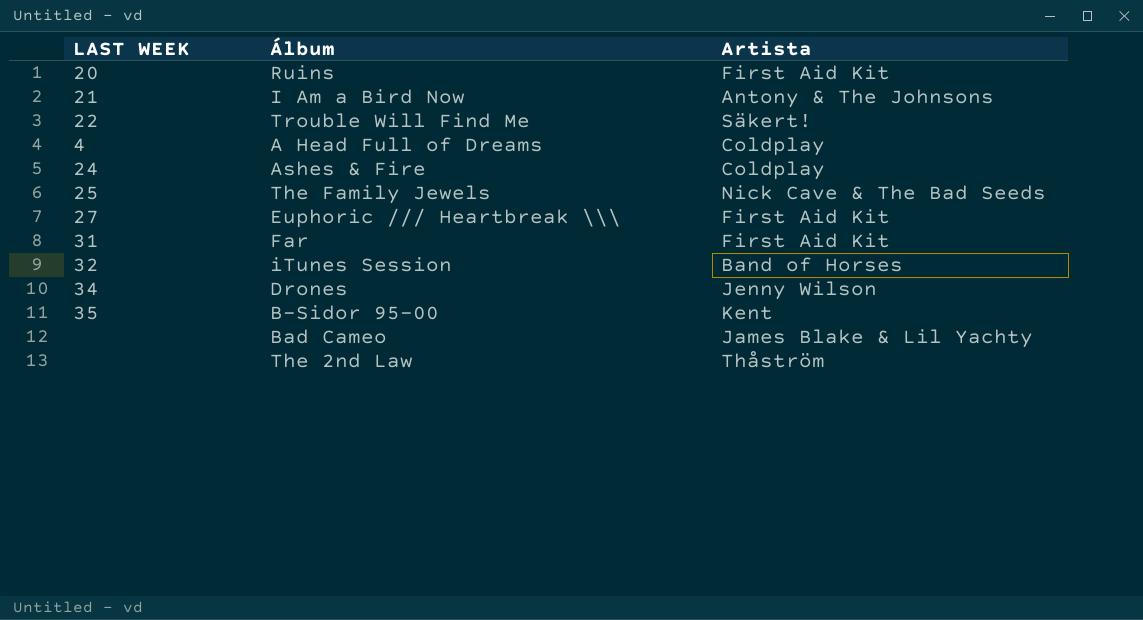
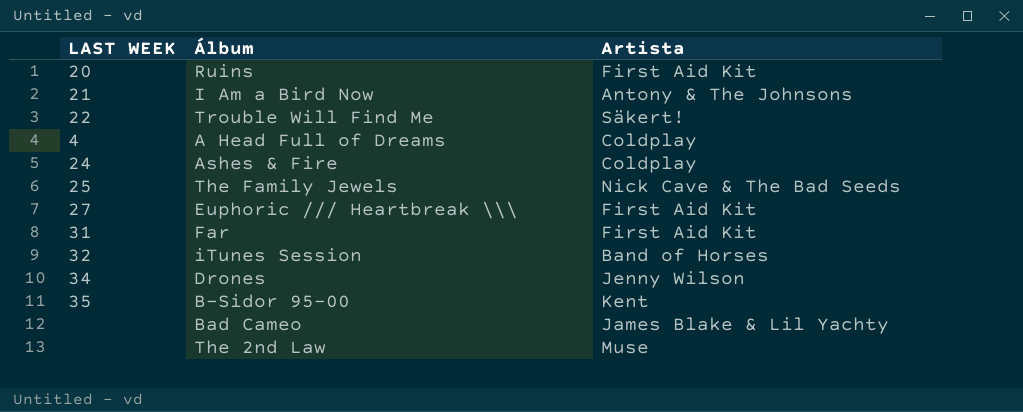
The 2nd Law | Artista: Thåström -> Muse

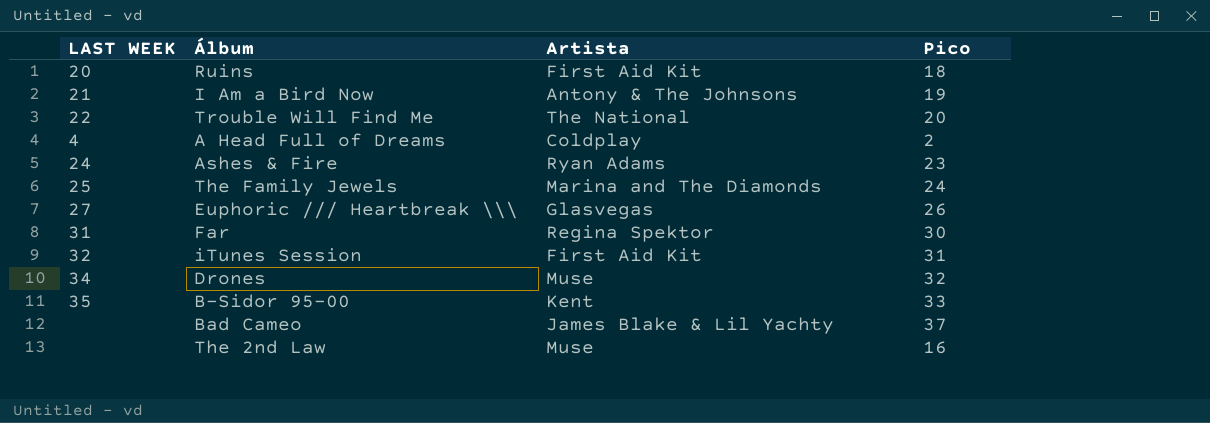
column Pico | position: none -> 4
Trouble Will Find Me | Artista: Säkert! -> The National
Ashes & Fire | Artista: Coldplay -> Ryan Adams
The Family Jewels | Artista: Nick Cave & The Bad Seeds -> Marina and The Diamonds
Euphoric /// Heartbreak \\\ | Artista: First Aid Kit -> Glasvegas
Far | Artista: First Aid Kit -> Regina Spektor
iTunes Session | Artista: Band of Horses -> First Aid Kit
Drones | Artista: Jenny Wilson -> Muse

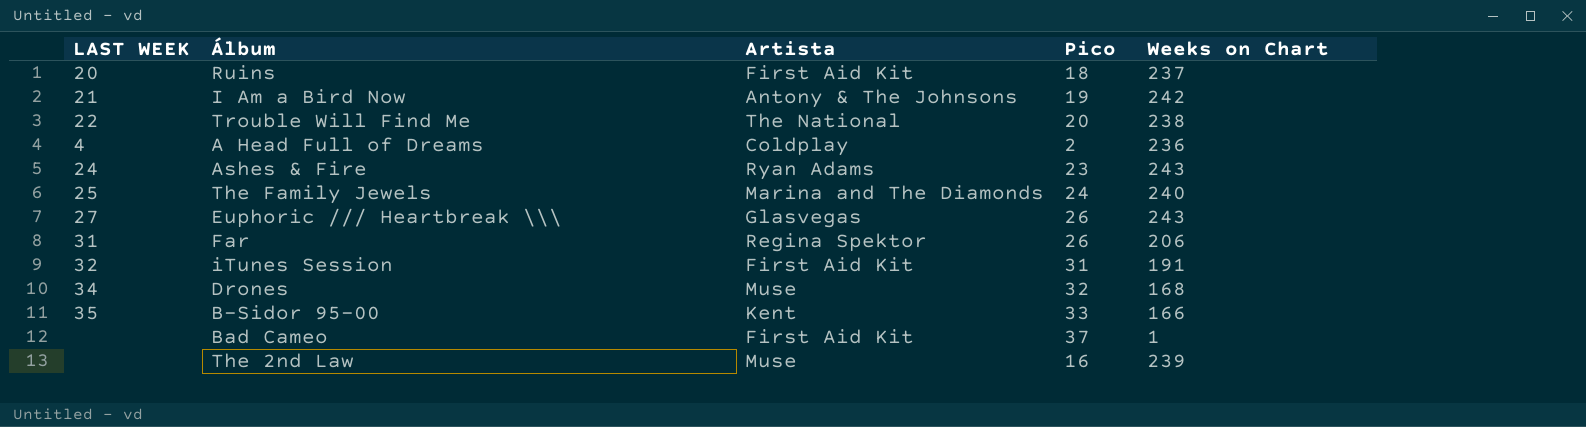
column Weeks on Chart | position: none -> 5
Far | Pico: 30 -> 26
Bad Cameo | Artista: James Blake & Lil Yachty -> First Aid Kit

